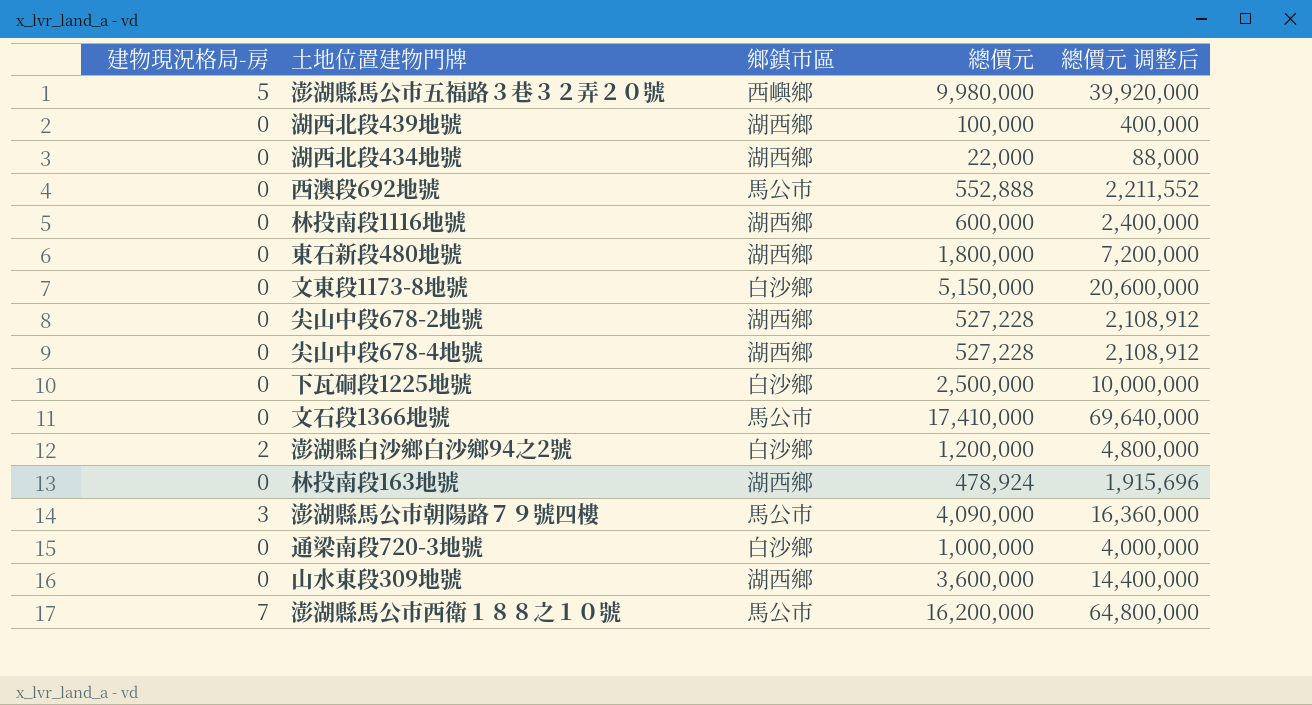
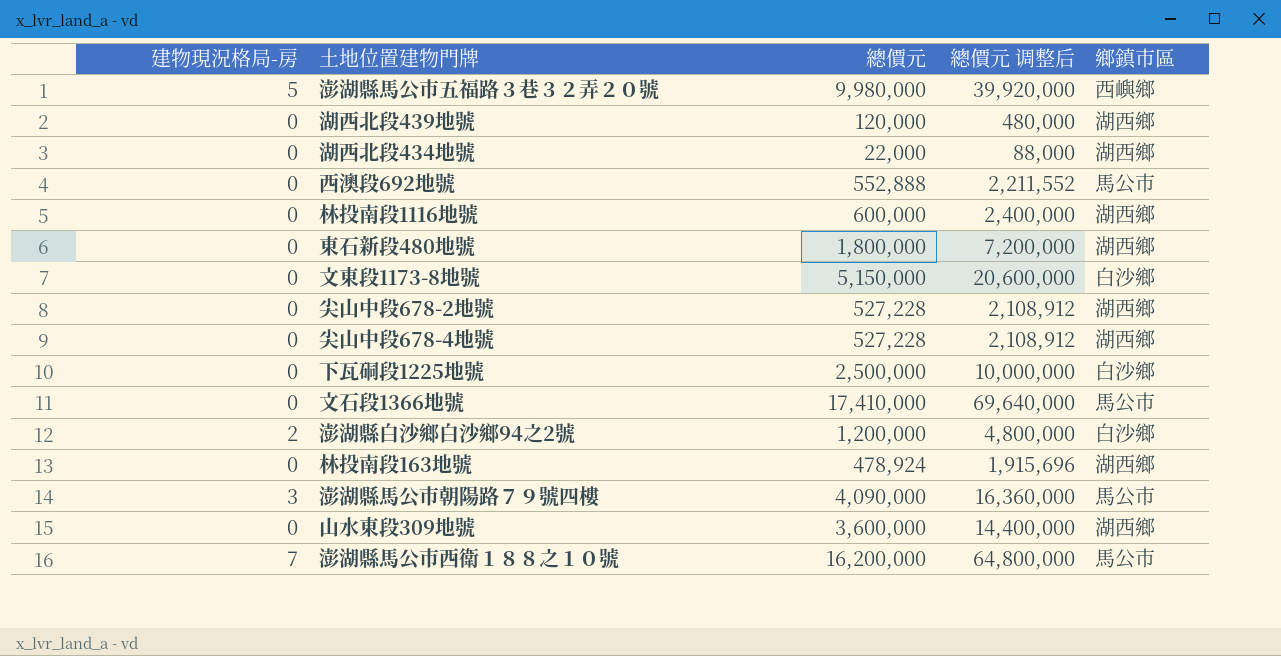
column 鄉鎮市區 | position: 3 -> 5
row 通梁南段720-3地號: 0 | 白沙鄉 | 1,000,000 | 4,000,000 -> none
湖西北段439地號 | 總價元: 100,000 -> 120,000
湖西北段439地號 | 總價元 调整后: 400,000 -> 480,000

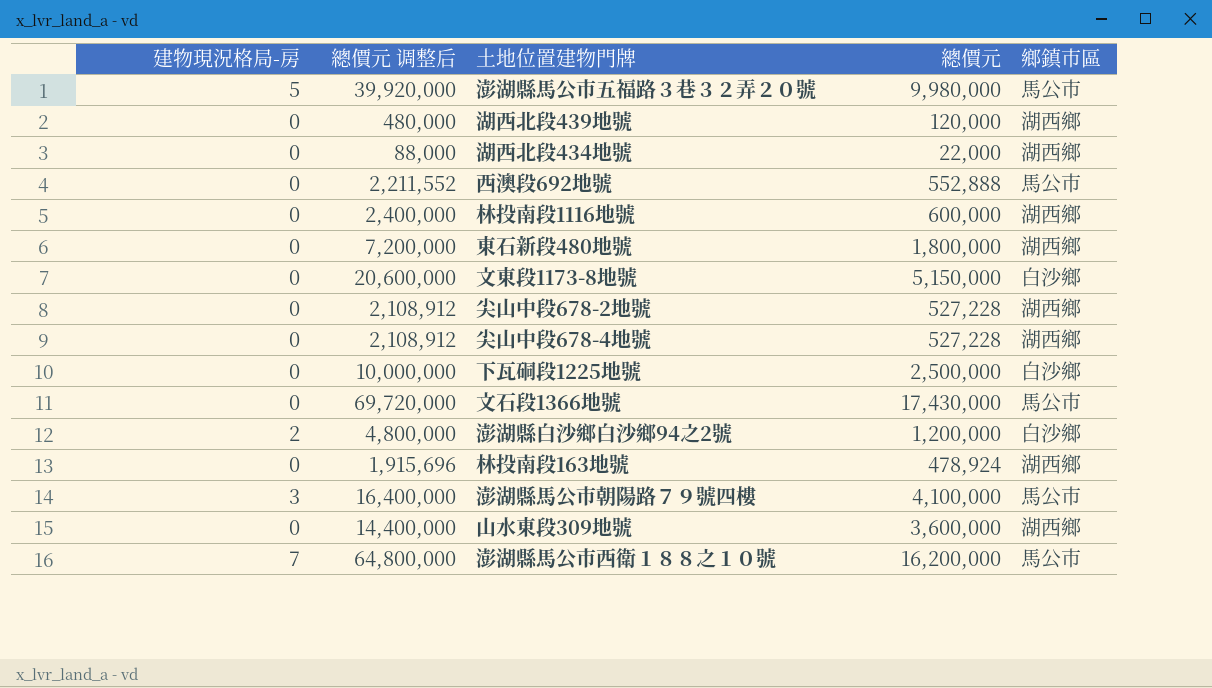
column 總價元 调整后 | position: 4 -> 2
澎湖縣馬公市五福路３巷３２弄２０號 | 鄉鎮市區: 西嶼鄉 -> 馬公市
文石段1366地號 | 總價元 调整后: 69,640,000 -> 69,720,000
文石段1366地號 | 總價元: 17,410,000 -> 17,430,000
澎湖縣馬公市朝陽路７９號四樓 | 總價元 调整后: 16,360,000 -> 16,400,000
澎湖縣馬公市朝陽路７９號四樓 | 總價元: 4,090,000 -> 4,100,000

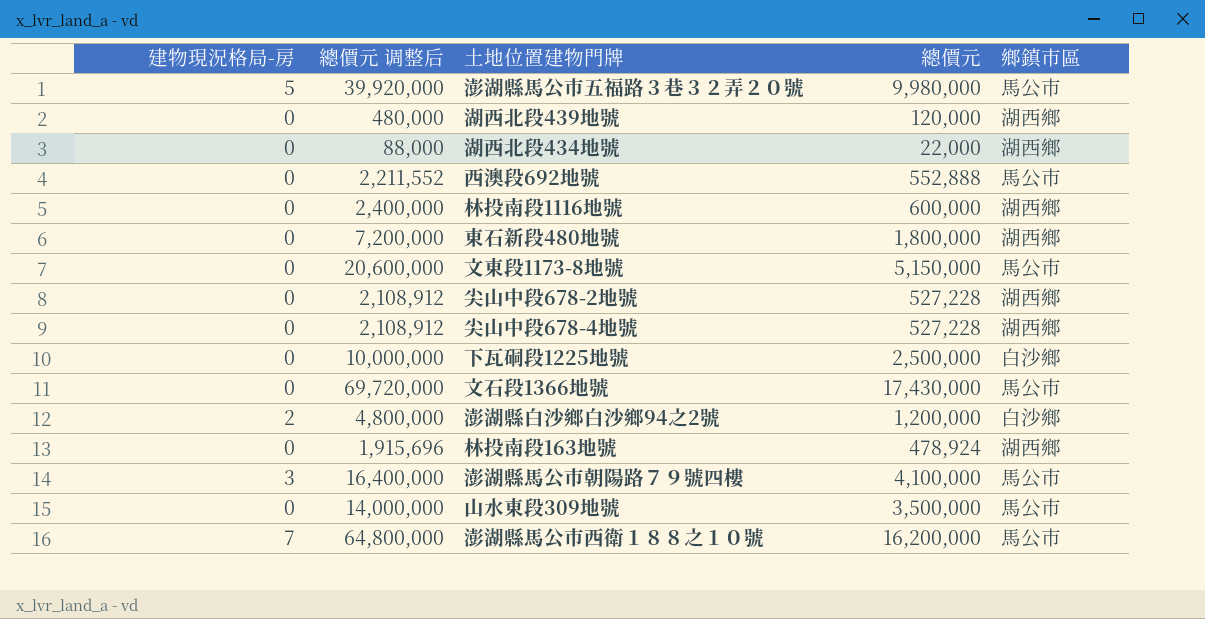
文東段1173-8地號 | 鄉鎮市區: 白沙鄉 -> 馬公市
山水東段309地號 | 總價元 调整后: 14,400,000 -> 14,000,000
山水東段309地號 | 總價元: 3,600,000 -> 3,500,000
山水東段309地號 | 鄉鎮市區: 湖西鄉 -> 馬公市

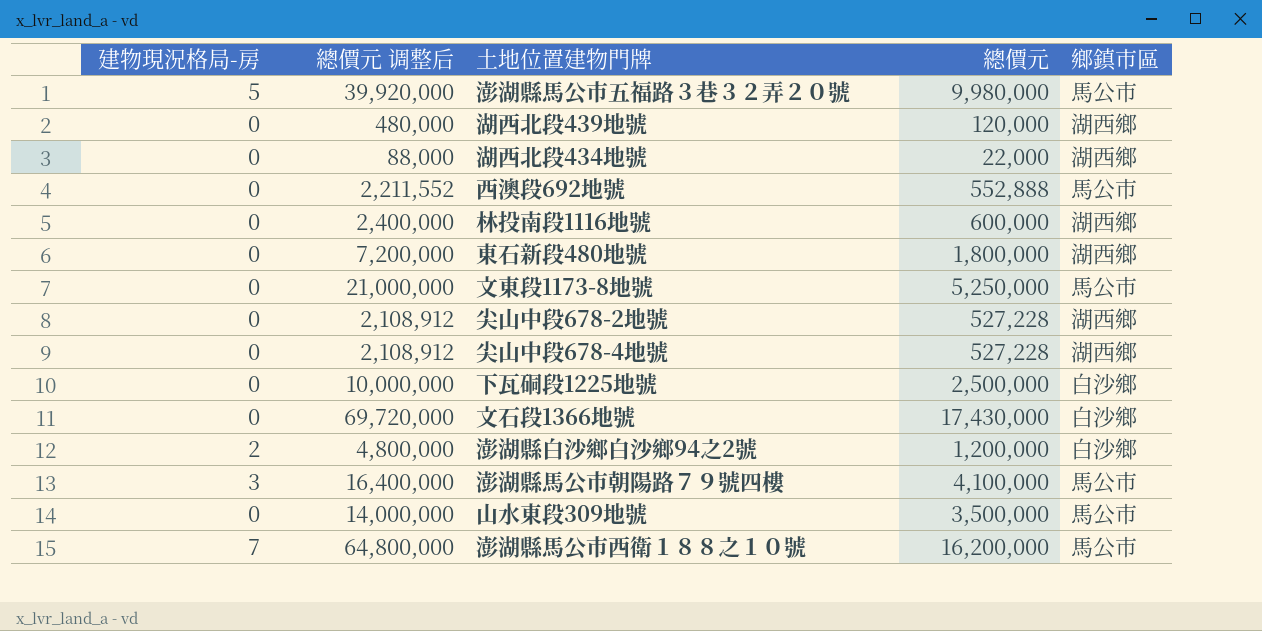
row 林投南段163地號: 0 | 1,915,696 | 478,924 | 湖西鄉 -> none
文東段1173-8地號 | 總價元 调整后: 20,600,000 -> 21,000,000
文東段1173-8地號 | 總價元: 5,150,000 -> 5,250,000
文石段1366地號 | 鄉鎮市區: 馬公市 -> 白沙鄉

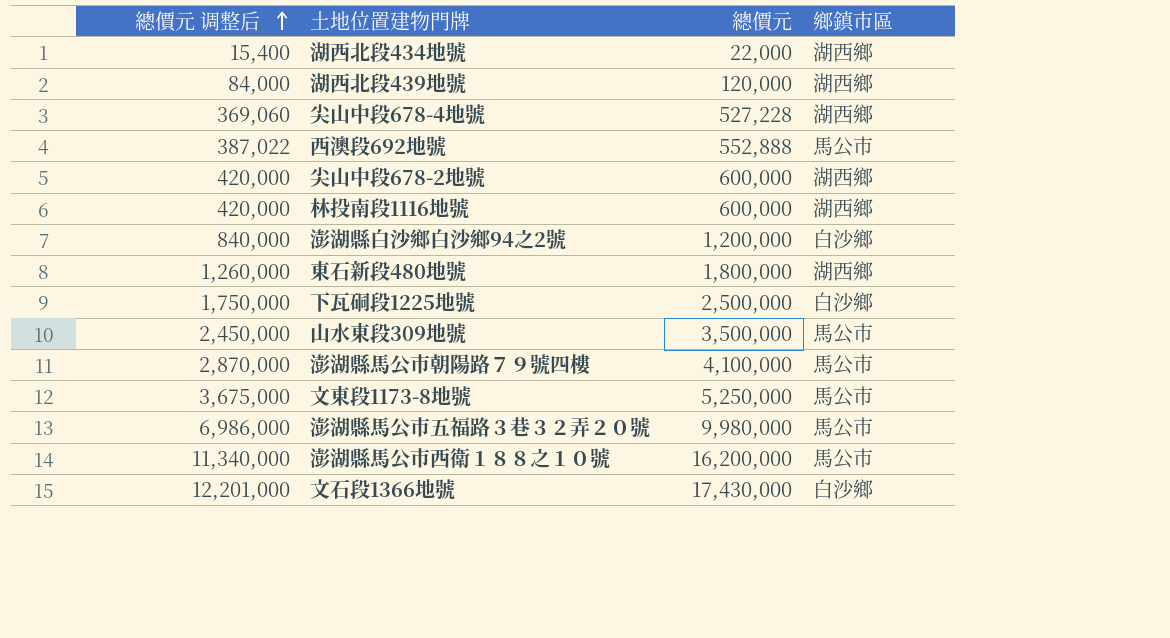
row order: none -> 總價元 调整后 ascending
column 建物現況格局-房 | position: 1 -> none
column 總價元 调整后 | formula: [總價元] * 4 -> [總價元] * 0.7
尖山中段678-2地號 | 總價元: 527,228 -> 600,000

